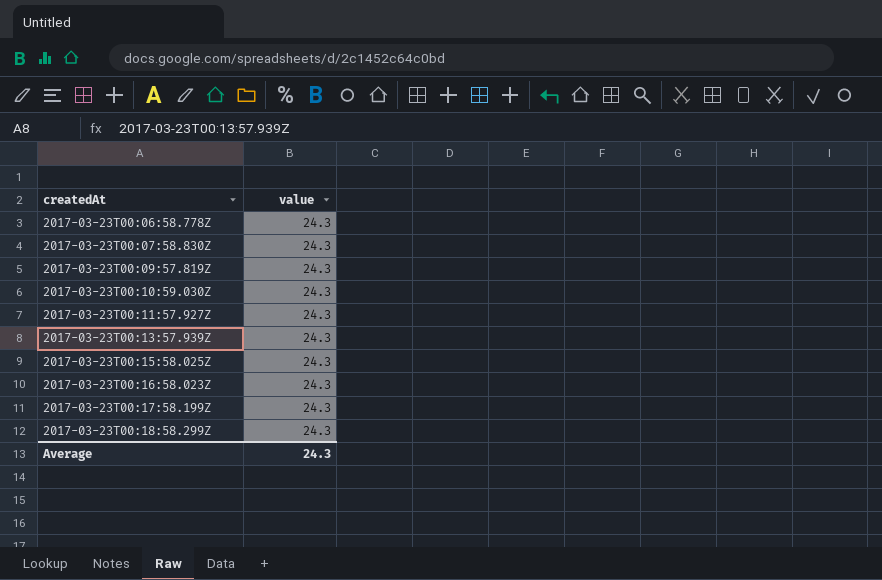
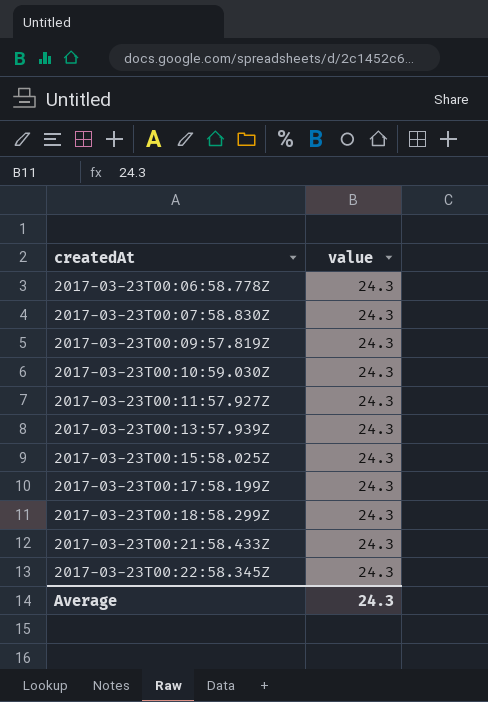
row 2017-03-23T00:16:58.023Z: 24.3 -> none
row 2017-03-23T00:21:58.433Z: none -> 24.3
row 2017-03-23T00:22:58.345Z: none -> 24.3

